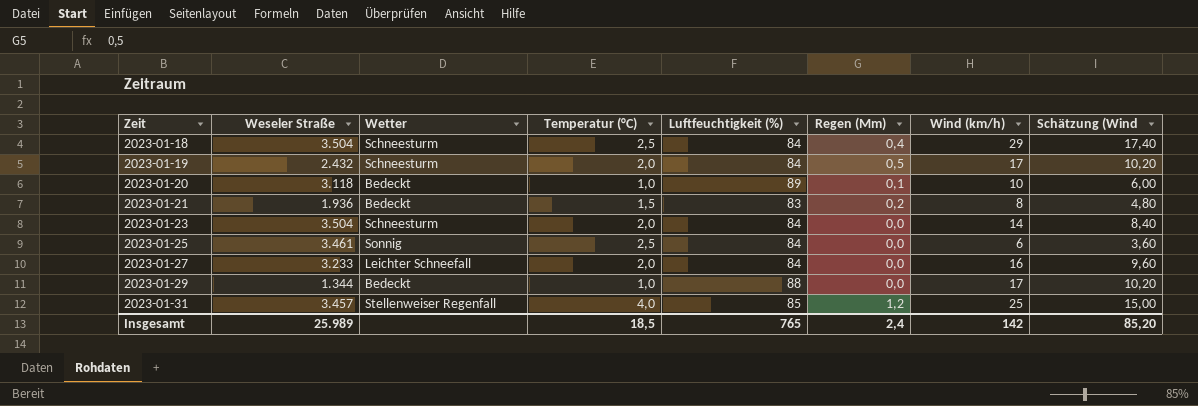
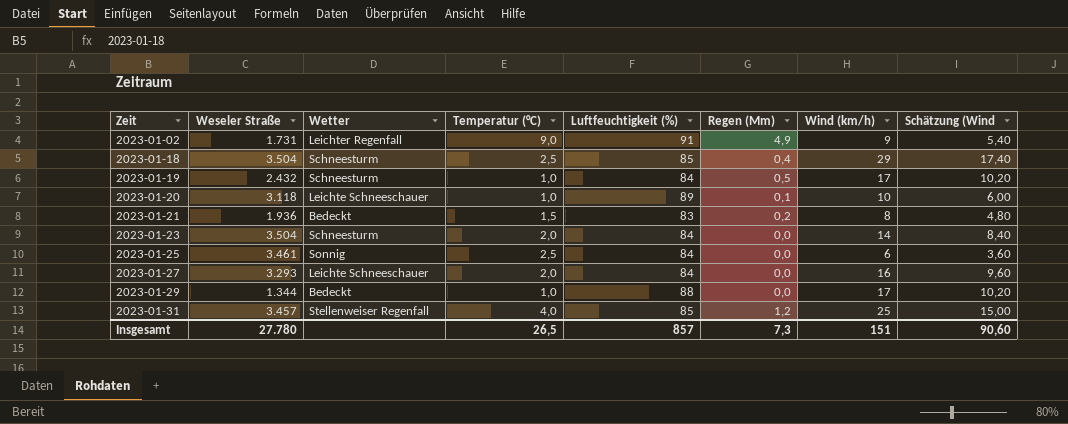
row 2023-01-02: none -> 1.731 | Leichter Regenfall | 9,0 | 91 | 4,9 | 9 | 5,40
2023-01-18 | Luftfeuchtigkeit (%): 84 -> 85
2023-01-19 | Temperatur (°C): 2,0 -> 1,0
2023-01-20 | Wetter: Bedeckt -> Leichte Schneeschauer
2023-01-27 | Weseler Straße: 3.233 -> 3.293
2023-01-27 | Wetter: Leichter Schneefall -> Leichte Schneeschauer
Insgesamt | Weseler Straße: 25.989 -> 27.780
Insgesamt | Temperatur (°C): 18,5 -> 26,5
Insgesamt | Luftfeuchtigkeit (%): 765 -> 857
Insgesamt | Regen (Mm): 2,4 -> 7,3
Insgesamt | Wind (km/h): 142 -> 151
Insgesamt | Schätzung (Wind: 85,20 -> 90,60

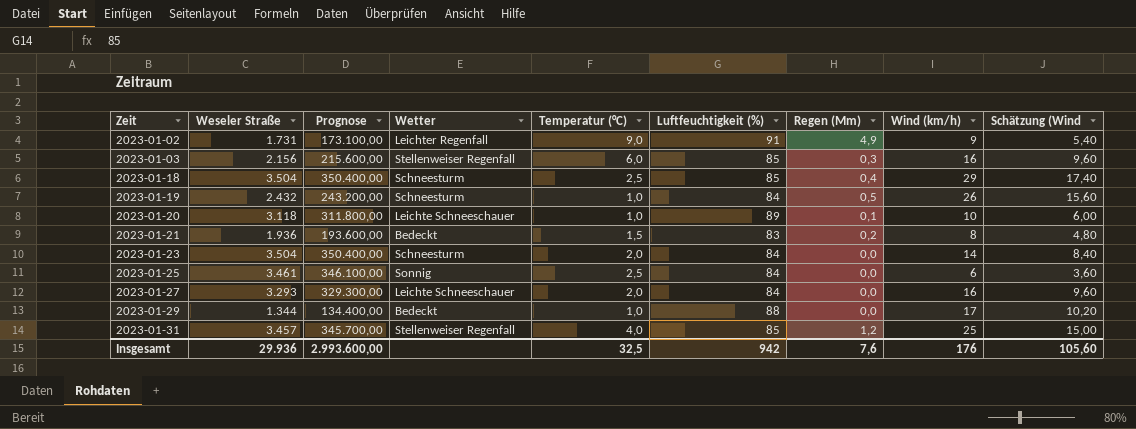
column Prognose | formula: none -> [Weseler Straße] * 100
row 2023-01-03: none -> 2.156 | 215.600,00 | Stellenweiser Regenfall | 6,0 | 85 | 0,3 | 16 | 9,60
2023-01-19 | Wind (km/h): 17 -> 26
2023-01-19 | Schätzung (Wind: 10,20 -> 15,60
Insgesamt | Weseler Straße: 27.780 -> 29.936
Insgesamt | Temperatur (°C): 26,5 -> 32,5
Insgesamt | Luftfeuchtigkeit (%): 857 -> 942
Insgesamt | Regen (Mm): 7,3 -> 7,6
Insgesamt | Wind (km/h): 151 -> 176
Insgesamt | Schätzung (Wind: 90,60 -> 105,60

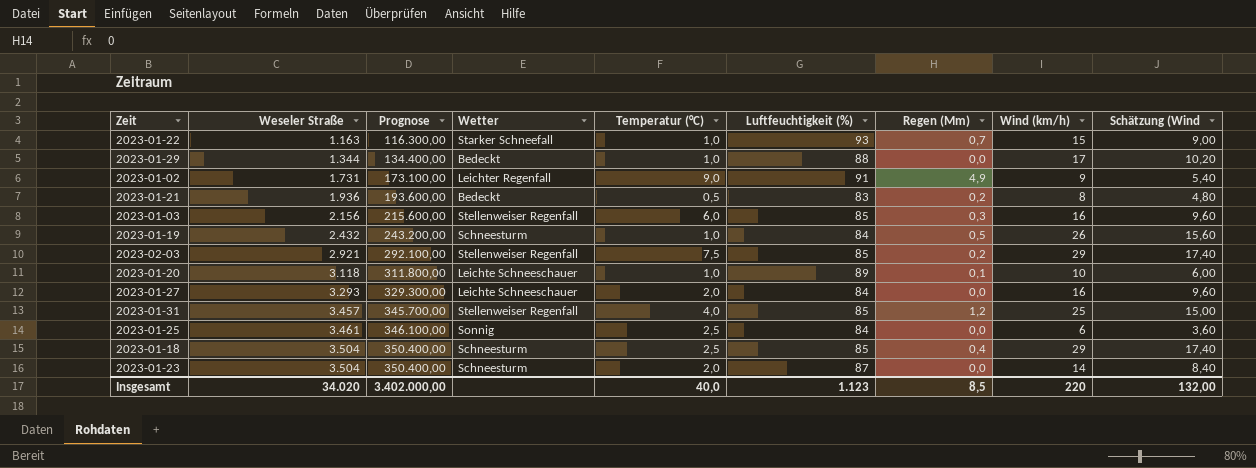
row order: Zeit ascending -> Weseler Straße ascending
row 2023-01-22: none -> 1.163 | 116.300,00 | Starker Schneefall | 1,0 | 93 | 0,7 | 15 | 9,00
2023-01-21 | Temperatur (°C): 1,5 -> 0,5
row 2023-02-03: none -> 2.921 | 292.100,00 | Stellenweiser Regenfall | 7,5 | 85 | 0,2 | 29 | 17,40
2023-01-23 | Luftfeuchtigkeit (%): 84 -> 87
Insgesamt | Weseler Straße: 29.936 -> 34.020
Insgesamt | Prognose: 2.993.600,00 -> 3.402.000,00
Insgesamt | Temperatur (°C): 32,5 -> 40,0
Insgesamt | Luftfeuchtigkeit (%): 942 -> 1.123
Insgesamt | Regen (Mm): 7,6 -> 8,5
Insgesamt | Wind (km/h): 176 -> 220
Insgesamt | Schätzung (Wind: 105,60 -> 132,00

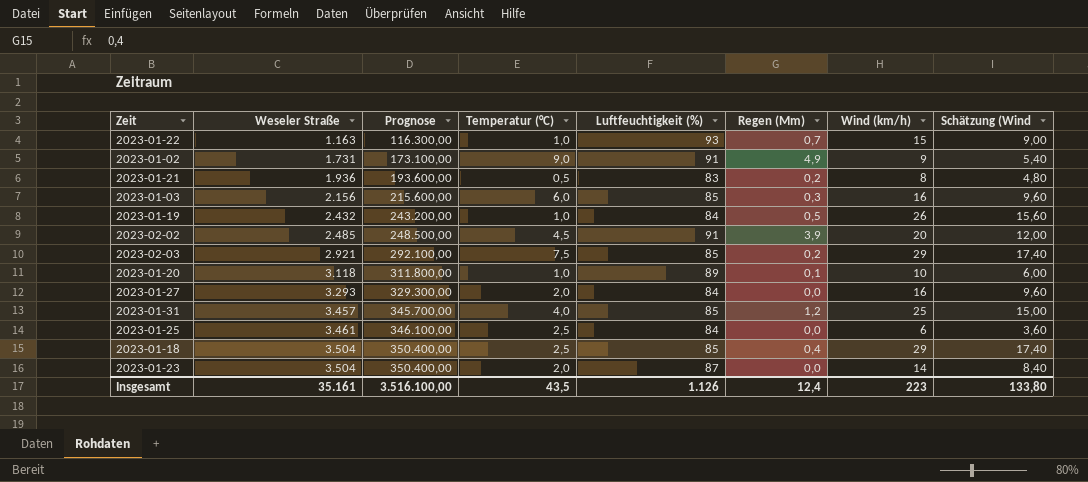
column Wetter | position: 4 -> none
row 2023-01-29: 1.344 | 134.400,00 | Bedeckt | 1,0 | 88 | 0,0 | 17 | 10,20 -> none
row 2023-02-02: none -> 2.485 | 248.500,00 | 4,5 | 91 | 3,9 | 20 | 12,00
Insgesamt | Weseler Straße: 34.020 -> 35.161
Insgesamt | Prognose: 3.402.000,00 -> 3.516.100,00
Insgesamt | Temperatur (°C): 40,0 -> 43,5
Insgesamt | Luftfeuchtigkeit (%): 1.123 -> 1.126
Insgesamt | Regen (Mm): 8,5 -> 12,4
Insgesamt | Wind (km/h): 220 -> 223
Insgesamt | Schätzung (Wind: 132,00 -> 133,80

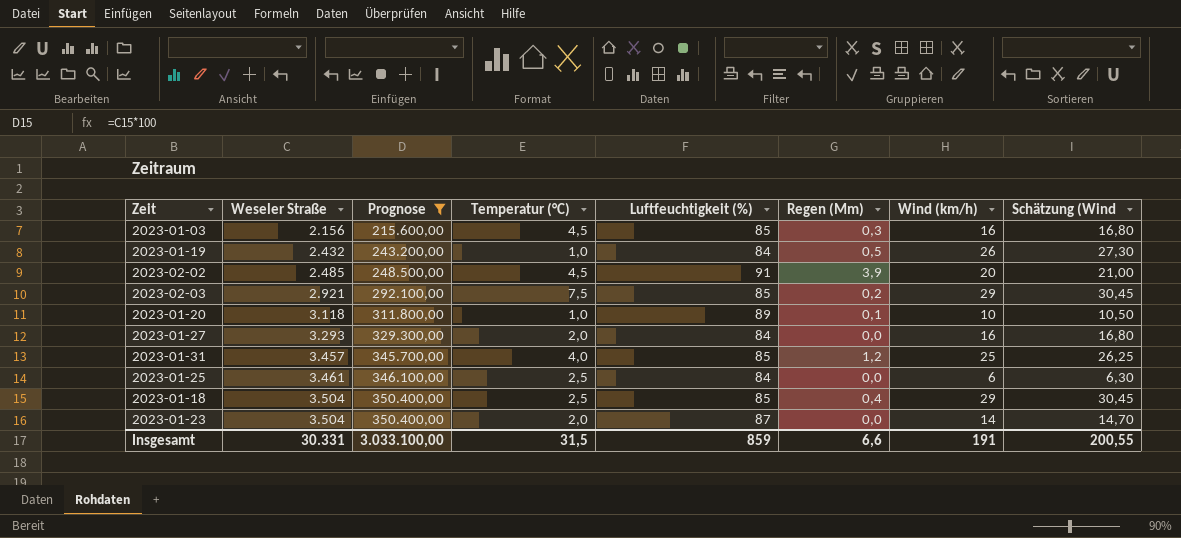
filter: none -> Prognose >= 215.600,00
column Schätzung (Wind | formula: [Wind (km/h)] * 0,6 -> [Wind (km/h)] * 1,05
2023-01-03 | Temperatur (°C): 6,0 -> 4,5
Insgesamt | Weseler Straße: 35.161 -> 30.331
Insgesamt | Prognose: 3.516.100,00 -> 3.033.100,00
Insgesamt | Temperatur (°C): 43,5 -> 31,5
Insgesamt | Luftfeuchtigkeit (%): 1.126 -> 859
Insgesamt | Regen (Mm): 12,4 -> 6,6
Insgesamt | Wind (km/h): 223 -> 191
Insgesamt | Schätzung (Wind: 133,80 -> 200,55

